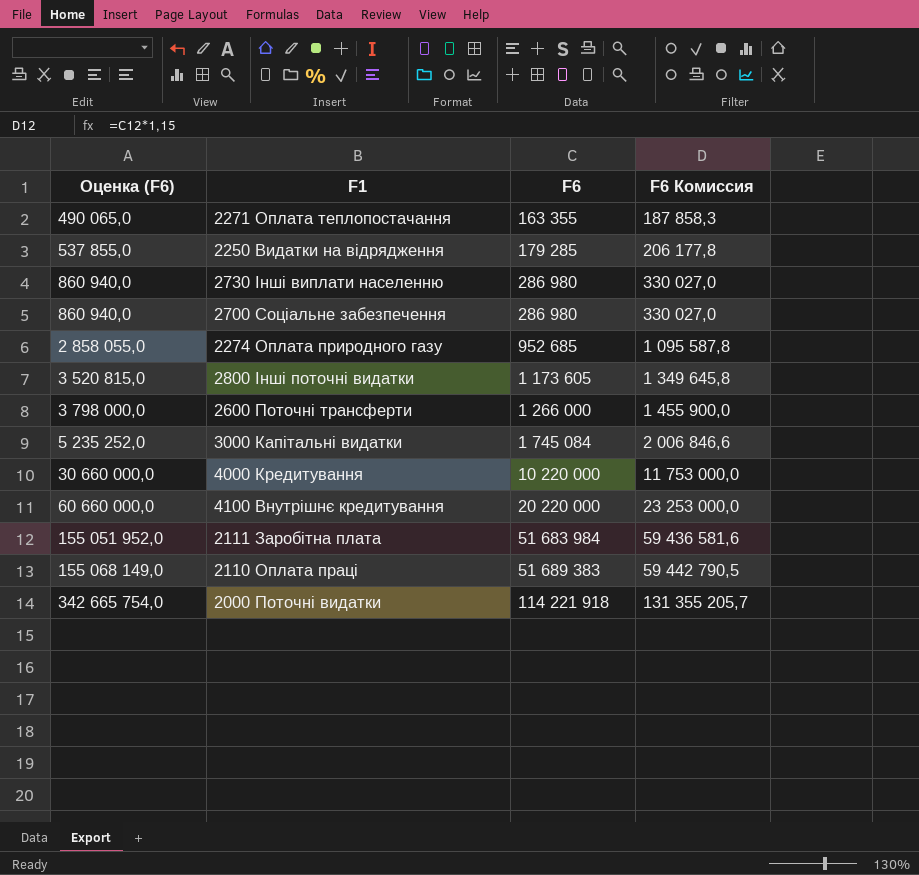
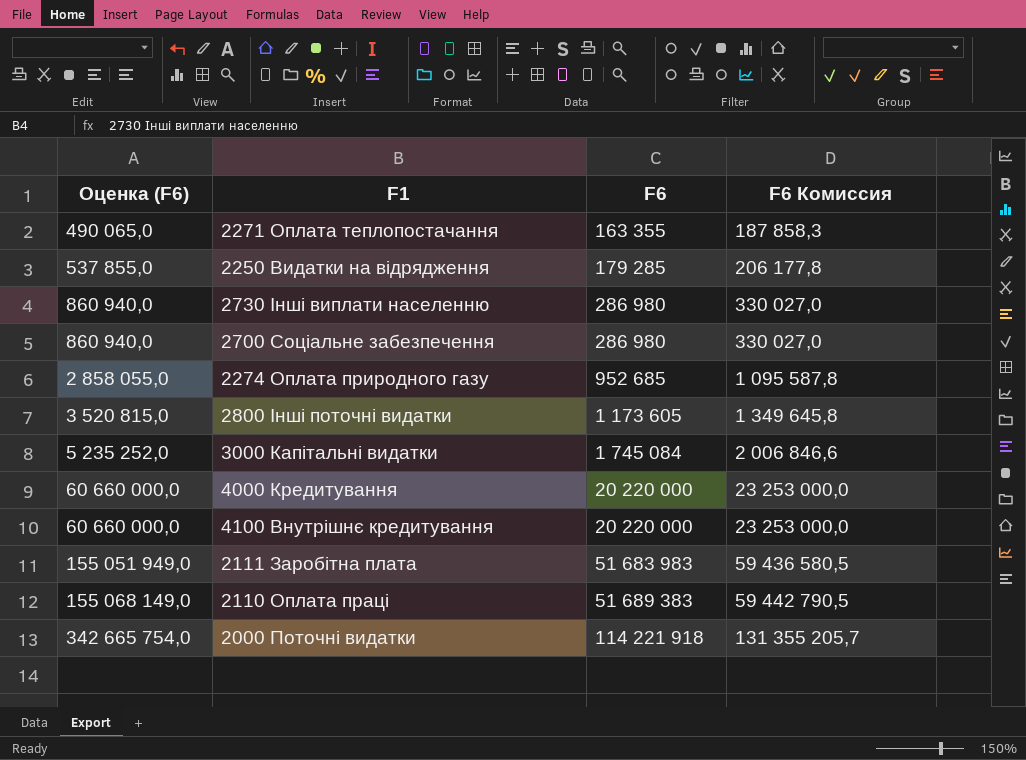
row 2600 Поточні трансферти: 3 798 000,0 | 1 266 000 | 1 455 900,0 -> none
4000 Кредитування | Оценка (F6): 30 660 000,0 -> 60 660 000,0
4000 Кредитування | F6: 10 220 000 -> 20 220 000
4000 Кредитування | F6 Комиссия: 11 753 000,0 -> 23 253 000,0
2111 Заробітна плата | Оценка (F6): 155 051 952,0 -> 155 051 949,0
2111 Заробітна плата | F6: 51 683 984 -> 51 683 983
2111 Заробітна плата | F6 Комиссия: 59 436 581,6 -> 59 436 580,5

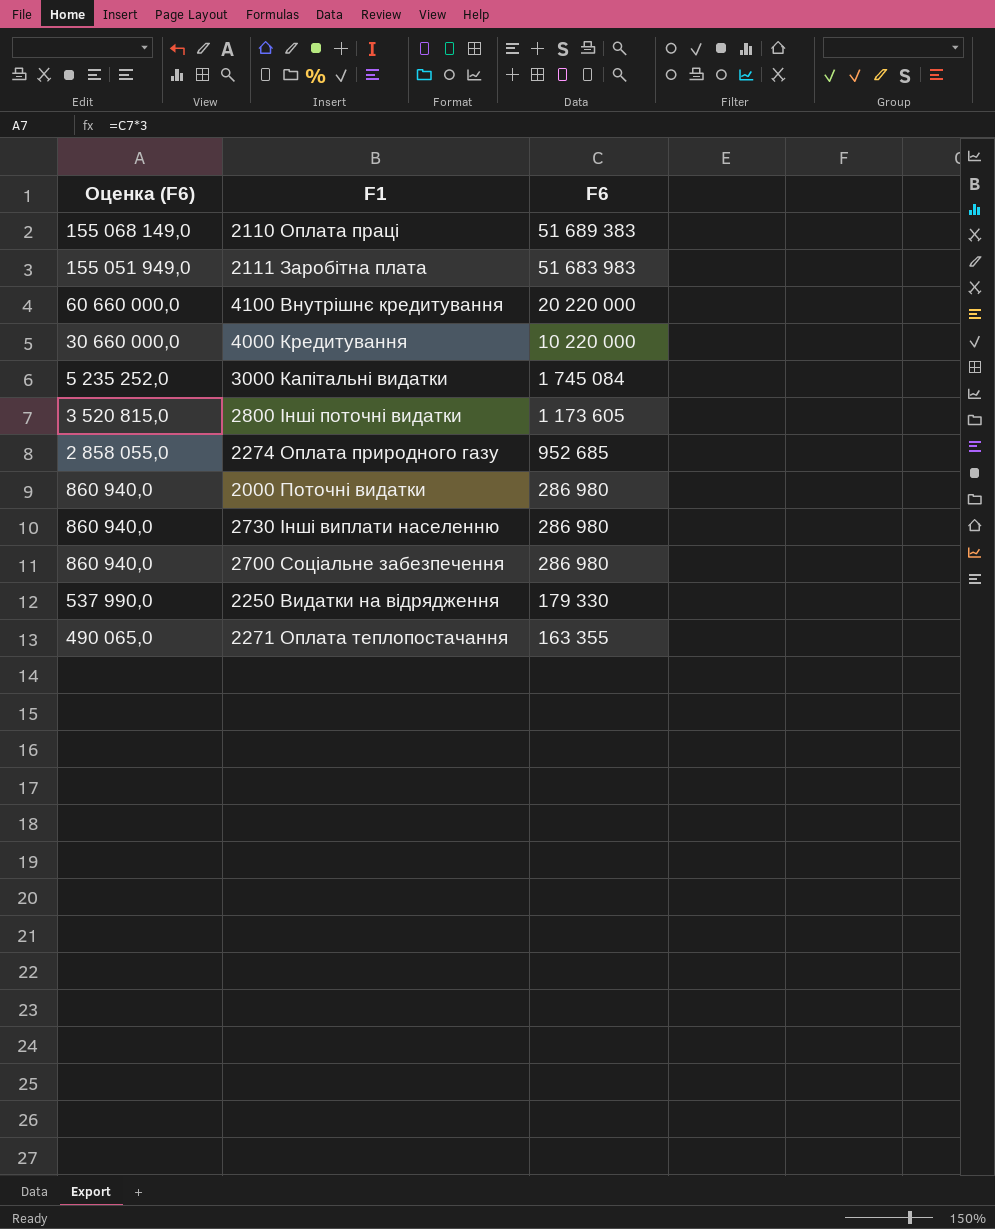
row order: Оценка (F6) ascending -> Оценка (F6) descending
column F6 Комиссия | formula: [F6] * 1,15 -> none
4000 Кредитування | Оценка (F6): 60 660 000,0 -> 30 660 000,0
4000 Кредитування | F6: 20 220 000 -> 10 220 000
2000 Поточні видатки | Оценка (F6): 342 665 754,0 -> 860 940,0
2000 Поточні видатки | F6: 114 221 918 -> 286 980
2250 Видатки на відрядження | Оценка (F6): 537 855,0 -> 537 990,0
2250 Видатки на відрядження | F6: 179 285 -> 179 330

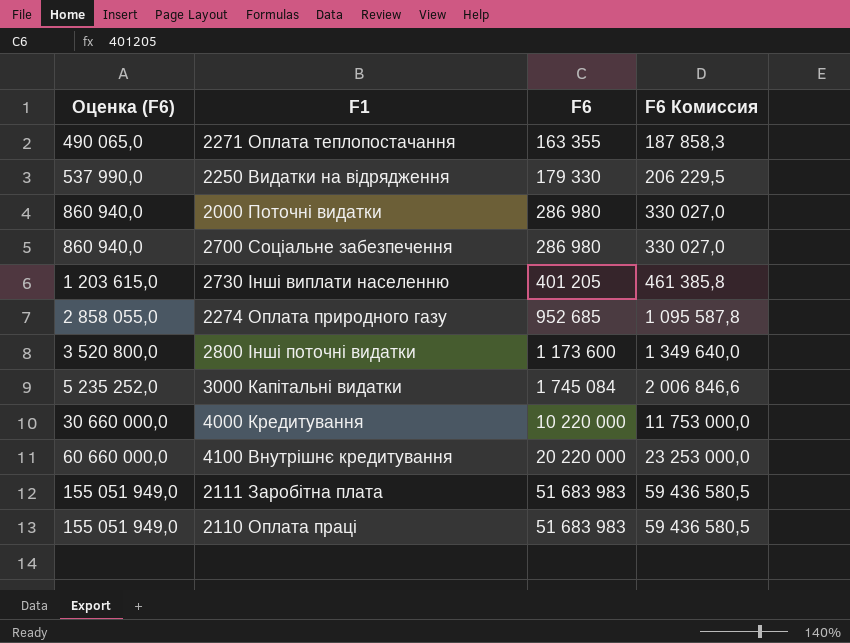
row order: Оценка (F6) descending -> Оценка (F6) ascending
column F6 Комиссия | formula: none -> [F6] * 1,15
2730 Інші виплати населенню | Оценка (F6): 860 940,0 -> 1 203 615,0
2730 Інші виплати населенню | F6: 286 980 -> 401 205
2800 Інші поточні видатки | Оценка (F6): 3 520 815,0 -> 3 520 800,0
2800 Інші поточні видатки | F6: 1 173 605 -> 1 173 600
2110 Оплата праці | Оценка (F6): 155 068 149,0 -> 155 051 949,0
2110 Оплата праці | F6: 51 689 383 -> 51 683 983

